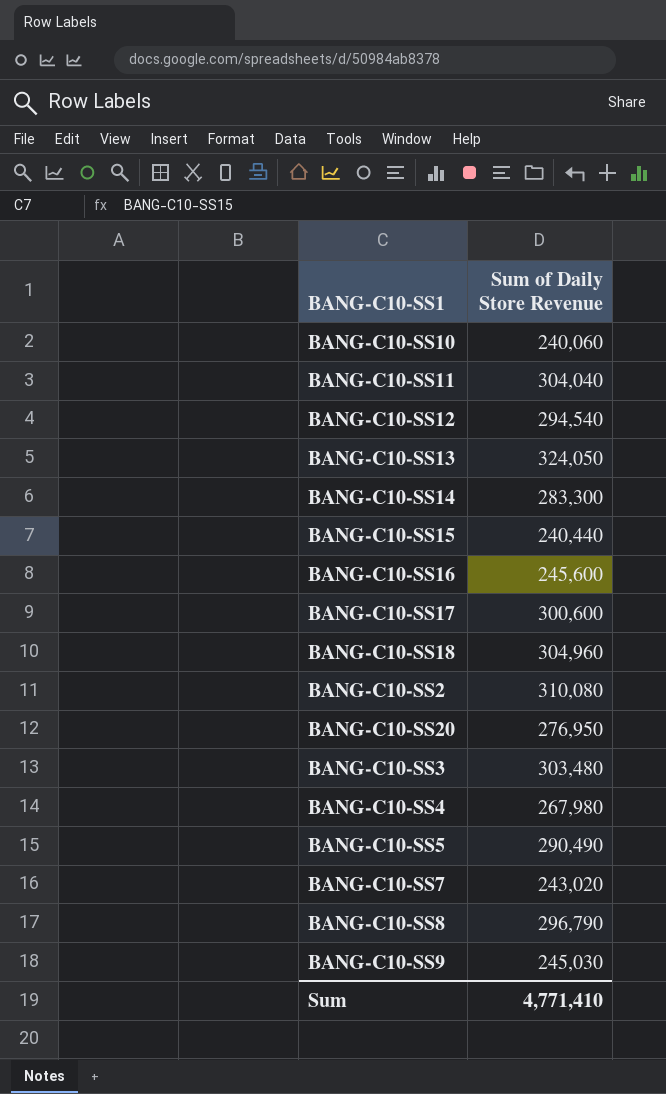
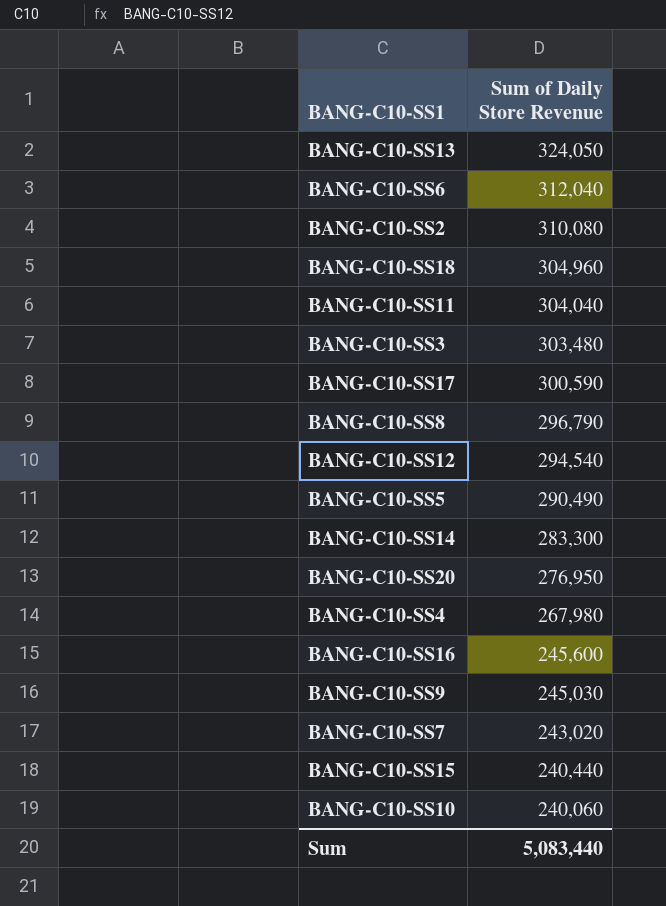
row order: none -> Sum of Daily Store Revenue descending
row BANG-C10-SS6: none -> 312,040
BANG-C10-SS17 | Sum of Daily Store Revenue: 300,600 -> 300,590
Sum | Sum of Daily Store Revenue: 4,771,410 -> 5,083,440

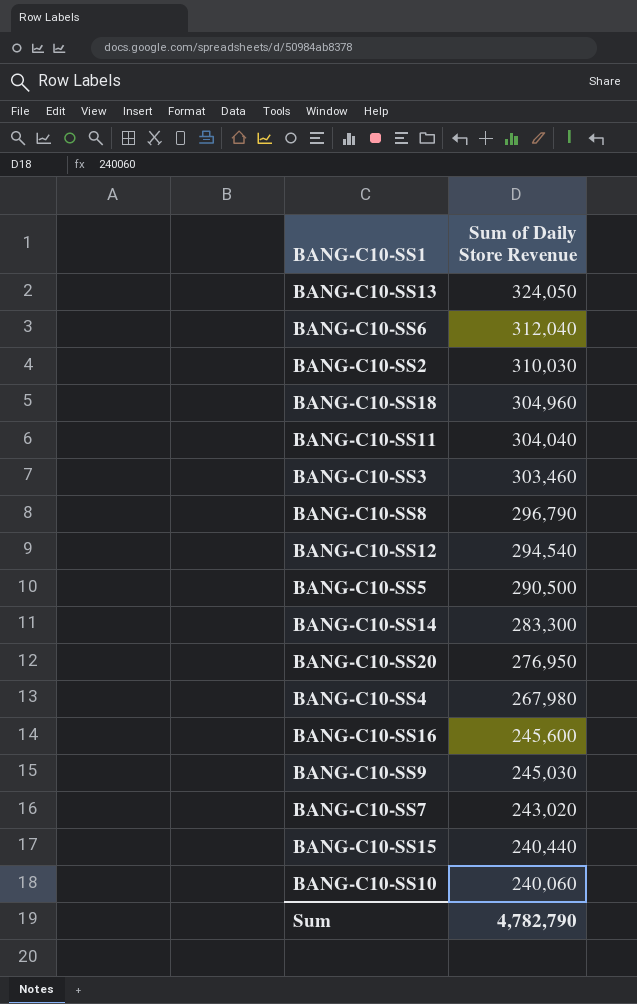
row BANG-C10-SS17: 300,590 -> none
BANG-C10-SS2 | Sum of Daily Store Revenue: 310,080 -> 310,030
BANG-C10-SS3 | Sum of Daily Store Revenue: 303,480 -> 303,460
BANG-C10-SS5 | Sum of Daily Store Revenue: 290,490 -> 290,500
Sum | Sum of Daily Store Revenue: 5,083,440 -> 4,782,790

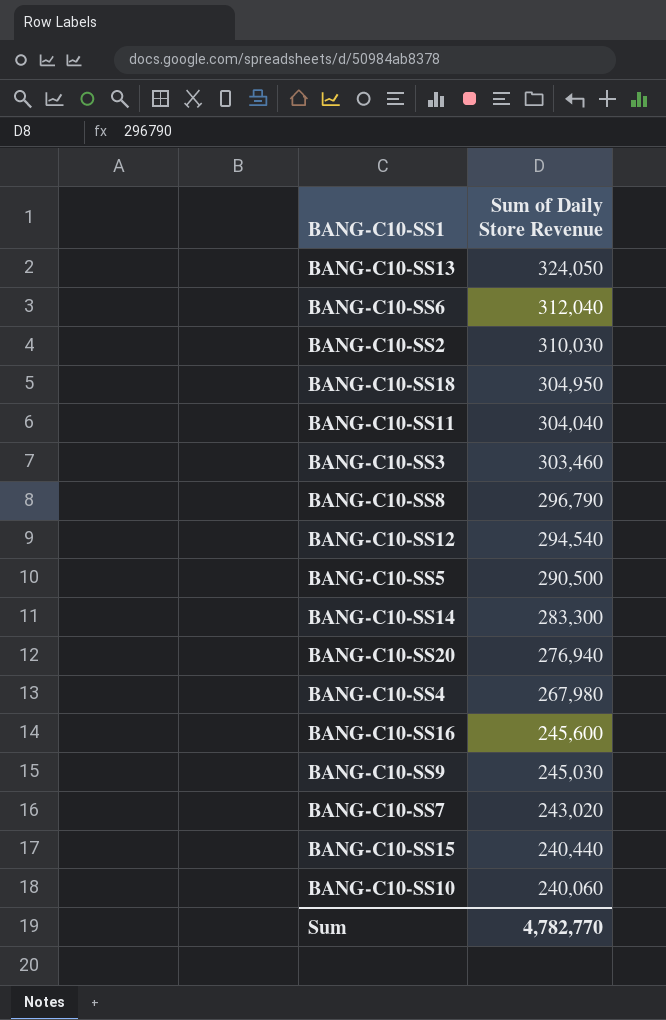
BANG-C10-SS18 | Sum of Daily Store Revenue: 304,960 -> 304,950
BANG-C10-SS20 | Sum of Daily Store Revenue: 276,950 -> 276,940
Sum | Sum of Daily Store Revenue: 4,782,790 -> 4,782,770

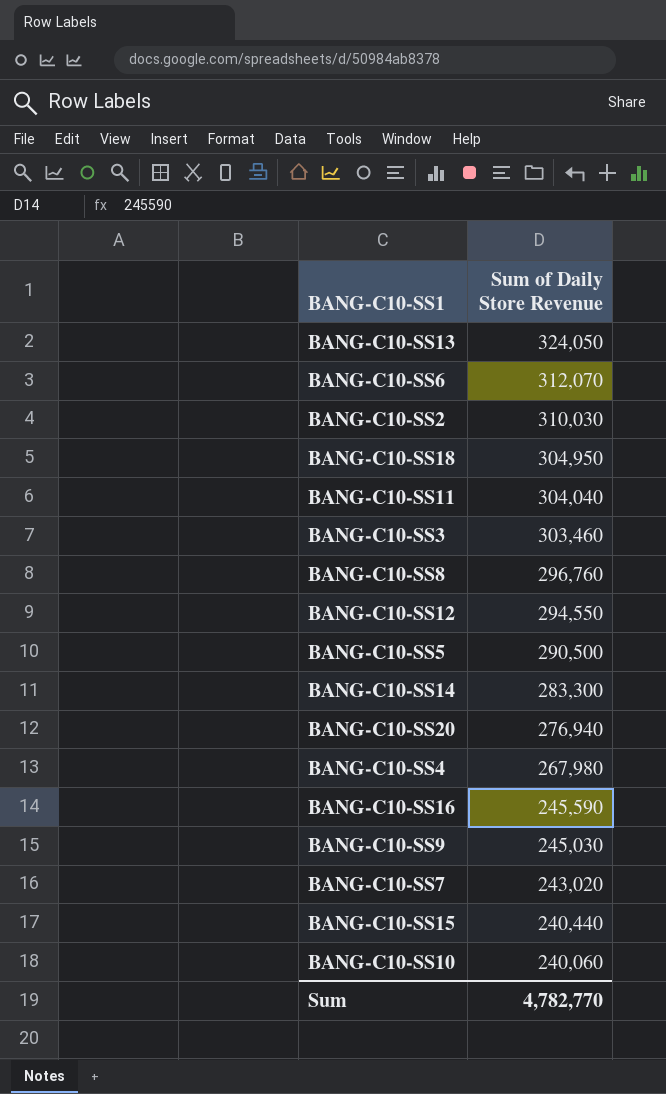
BANG-C10-SS6 | Sum of Daily Store Revenue: 312,040 -> 312,070
BANG-C10-SS8 | Sum of Daily Store Revenue: 296,790 -> 296,760
BANG-C10-SS12 | Sum of Daily Store Revenue: 294,540 -> 294,550
BANG-C10-SS16 | Sum of Daily Store Revenue: 245,600 -> 245,590

